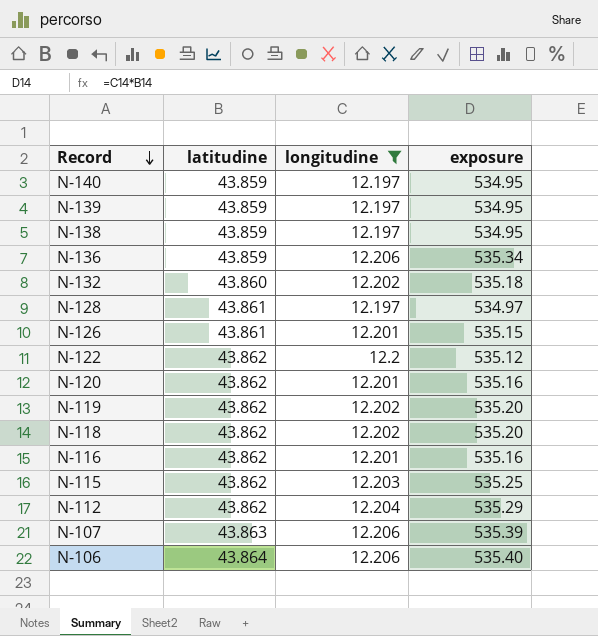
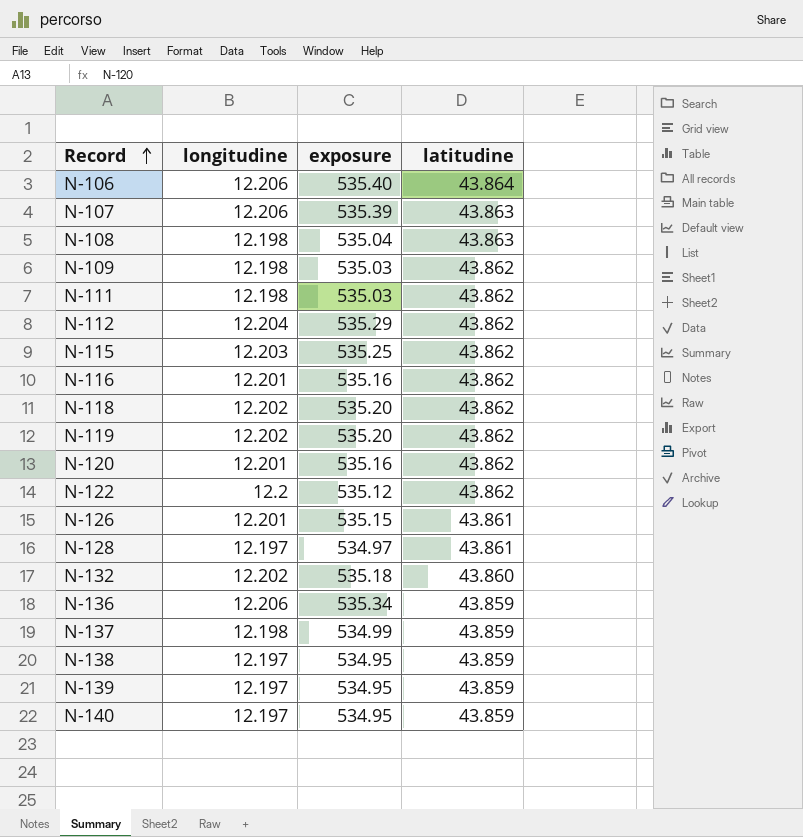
filter: longitudine != 12.198 -> none
row order: Record descending -> Record ascending
column latitudine | position: 2 -> 4

